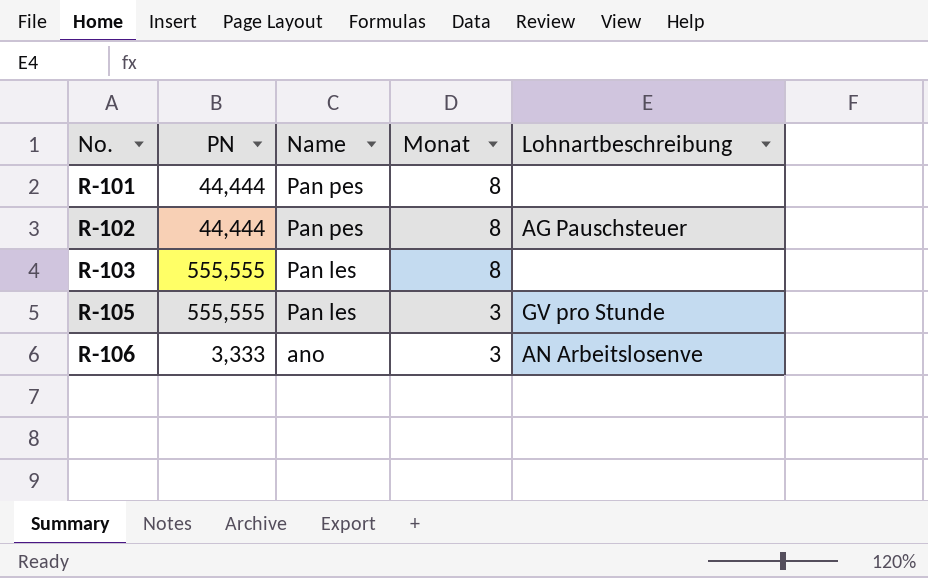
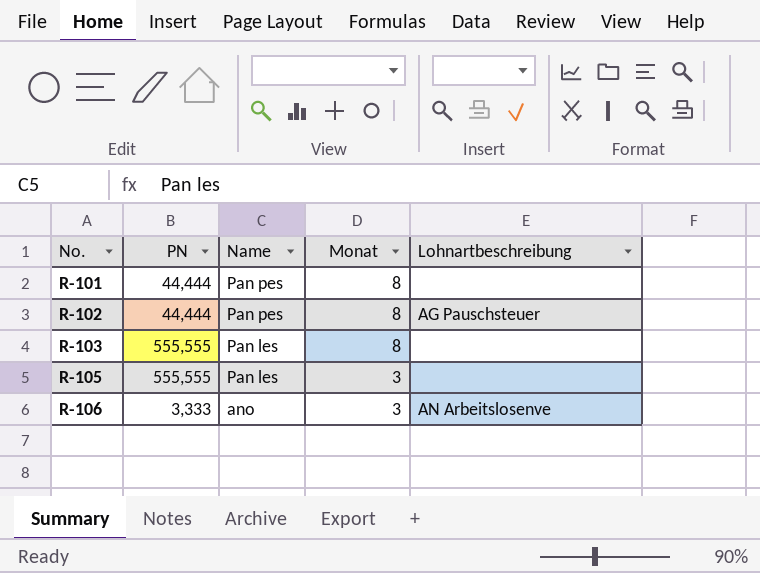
R-105 | Lohnartbeschreibung: GV pro Stunde -> none

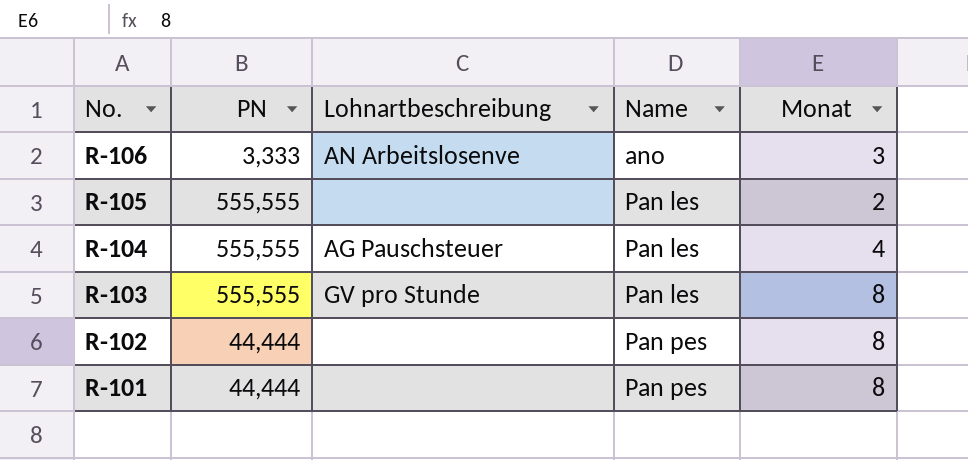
row order: No. ascending -> No. descending
column Lohnartbeschreibung | position: 5 -> 3
R-105 | Monat: 3 -> 2
row R-104: none -> 555,555 | AG Pauschsteuer | Pan les | 4
R-103 | Lohnartbeschreibung: none -> GV pro Stunde
R-102 | Lohnartbeschreibung: AG Pauschsteuer -> none

